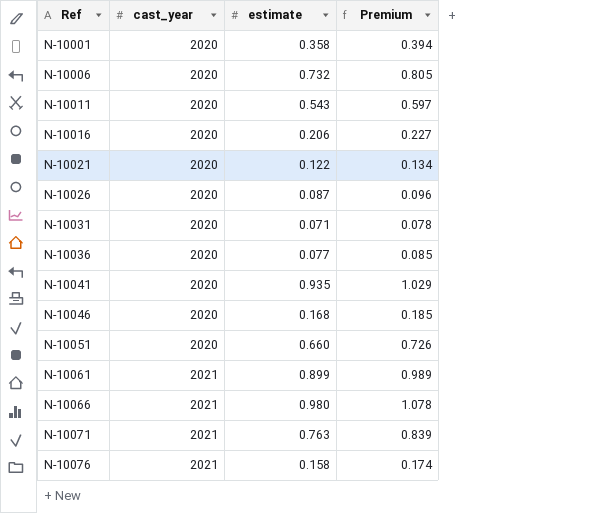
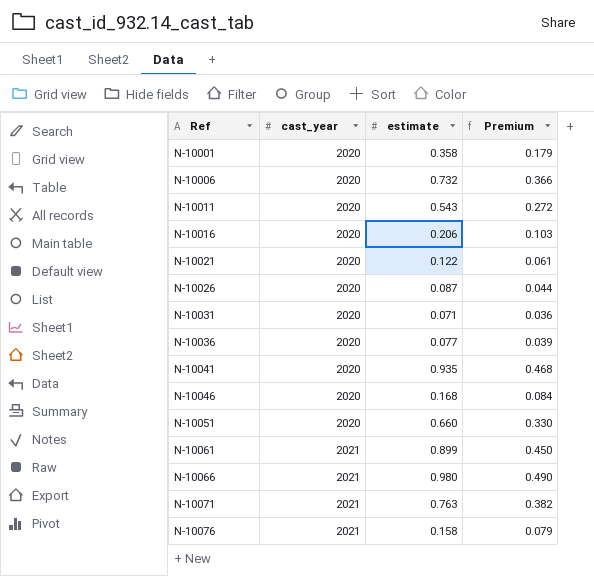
column Premium | formula: [estimate] * 1.1 -> [estimate] * 0.5

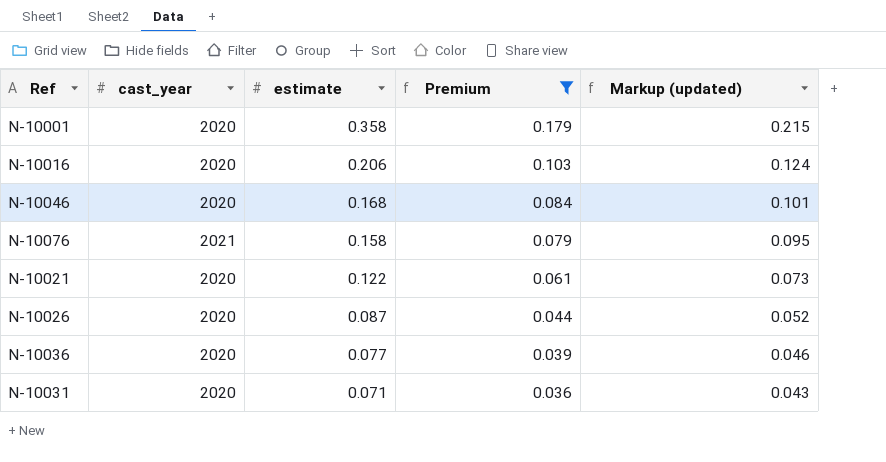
filter: none -> Premium <= 0.179
row order: Ref ascending -> estimate descending
column Markup (updated) | formula: none -> [estimate] * 0.6

